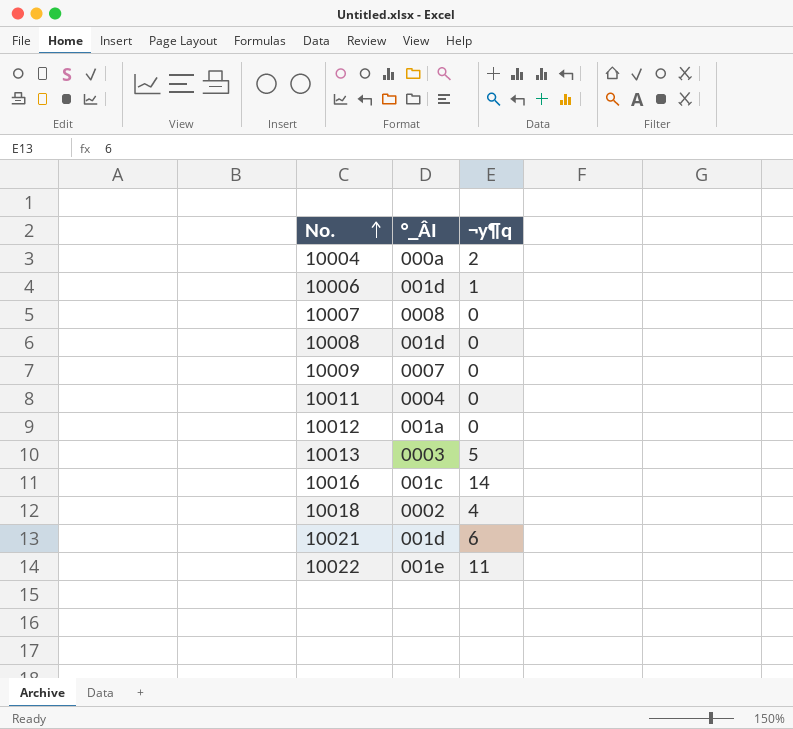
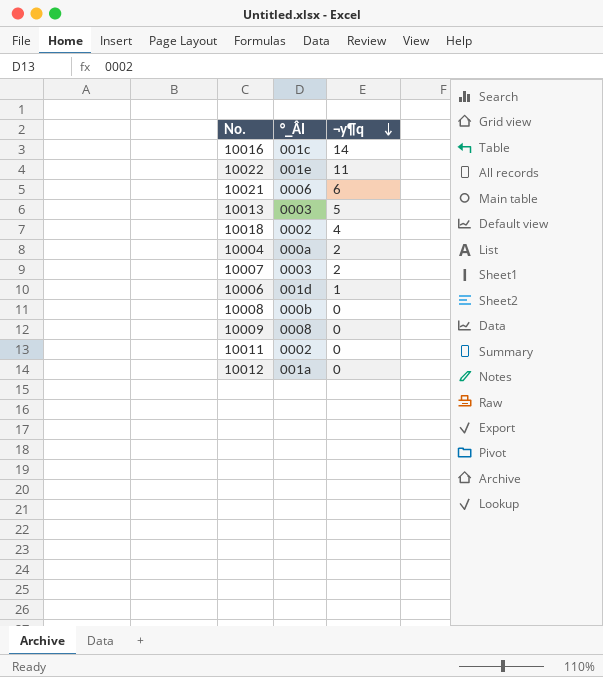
row order: No. ascending -> ¬y¶q descending
10021 | °_ÂI: 001d -> 0006
10007 | °_ÂI: 0008 -> 0003
10007 | ¬y¶q: 0 -> 2
10008 | °_ÂI: 001d -> 000b
10009 | °_ÂI: 0007 -> 0008
10011 | °_ÂI: 0004 -> 0002

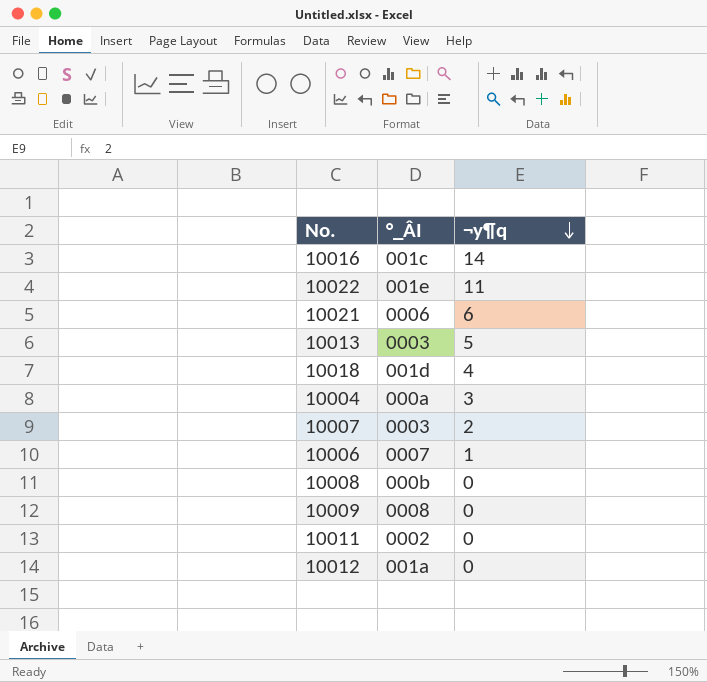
10018 | °_ÂI: 0002 -> 001d
10004 | ¬y¶q: 2 -> 3
10006 | °_ÂI: 001d -> 0007

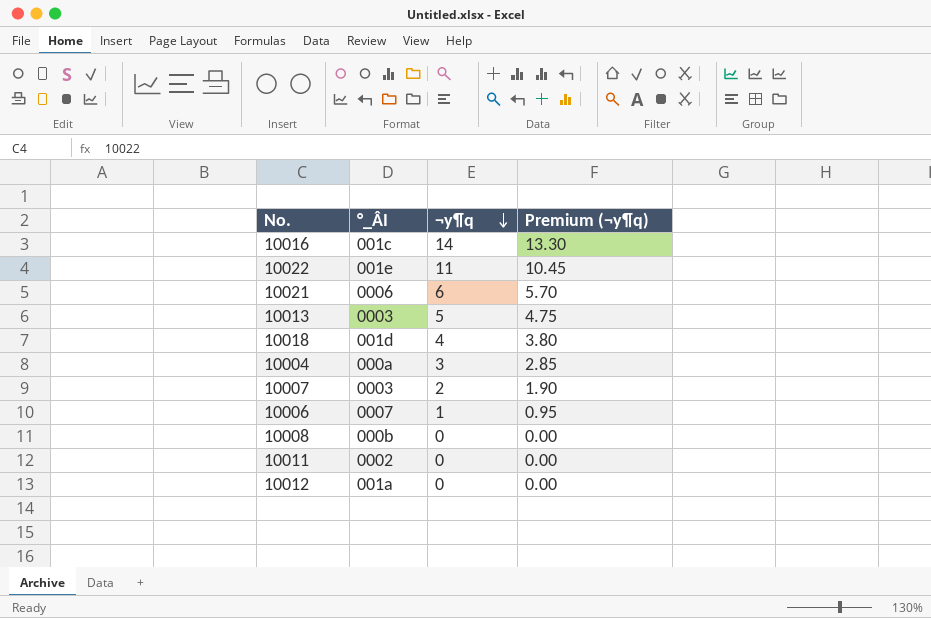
column Premium (¬y¶q) | formula: none -> [¬y¶q] * 0.95
row 10009: 0008 | 0 -> none

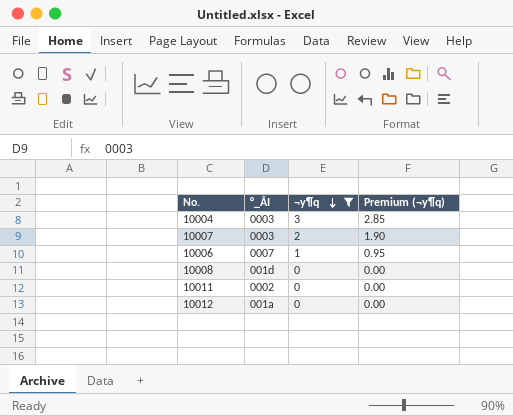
filter: none -> ¬y¶q <= 3
10004 | °_ÂI: 000a -> 0003
10008 | °_ÂI: 000b -> 001d

